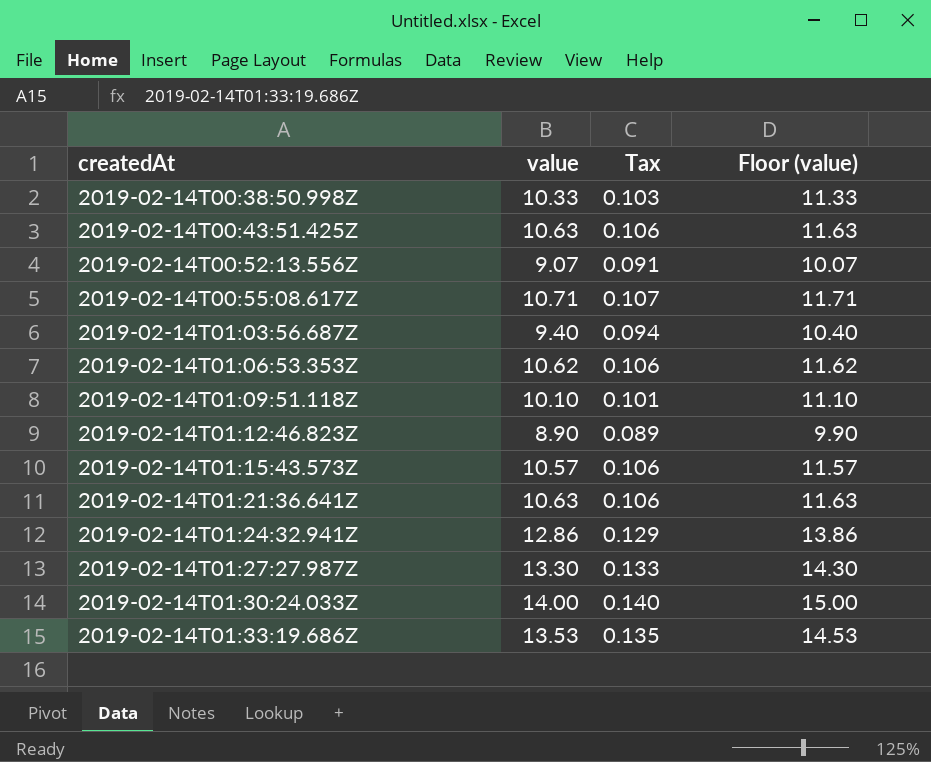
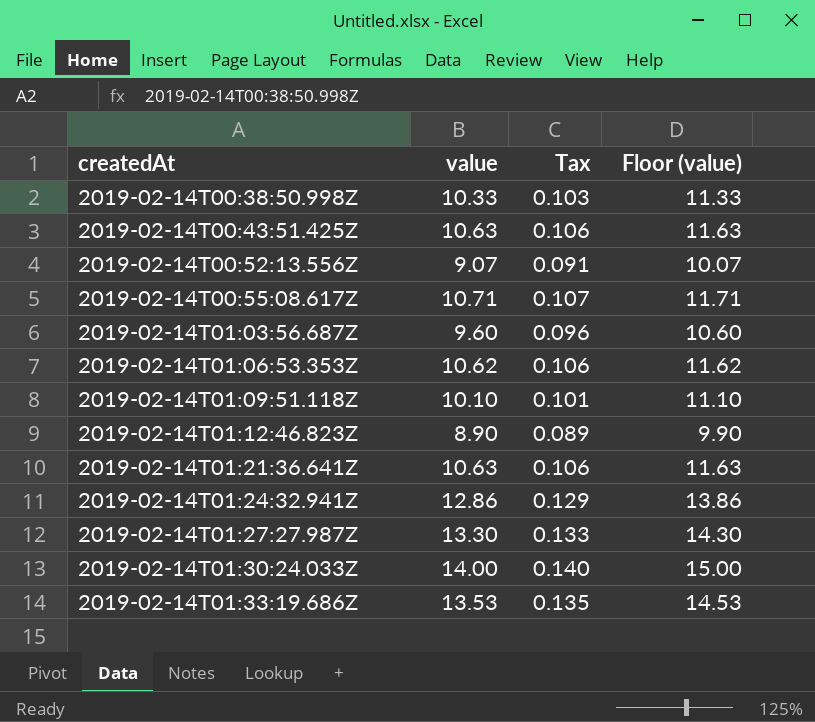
row 2019-02-14T01:15:43.573Z: 10.57 | 0.106 | 11.57 -> none
2019-02-14T01:03:56.687Z | value: 9.40 -> 9.60
2019-02-14T01:03:56.687Z | Tax: 0.094 -> 0.096
2019-02-14T01:03:56.687Z | Floor (value): 10.40 -> 10.60

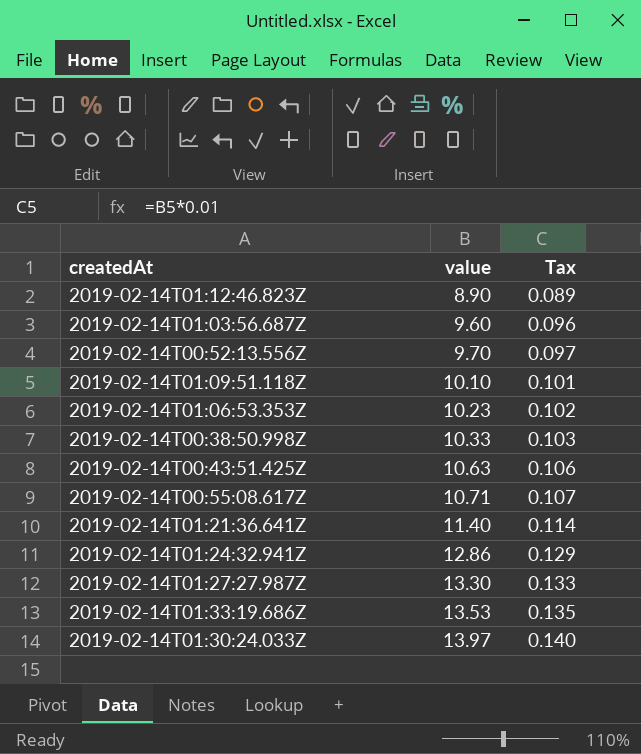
row order: createdAt ascending -> value ascending
column Floor (value) | formula: [value] + 1 -> none
2019-02-14T00:52:13.556Z | value: 9.07 -> 9.70
2019-02-14T00:52:13.556Z | Tax: 0.091 -> 0.097
2019-02-14T01:06:53.353Z | value: 10.62 -> 10.23
2019-02-14T01:06:53.353Z | Tax: 0.106 -> 0.102
2019-02-14T01:21:36.641Z | value: 10.63 -> 11.40
2019-02-14T01:21:36.641Z | Tax: 0.106 -> 0.114
2019-02-14T01:30:24.033Z | value: 14.00 -> 13.97

